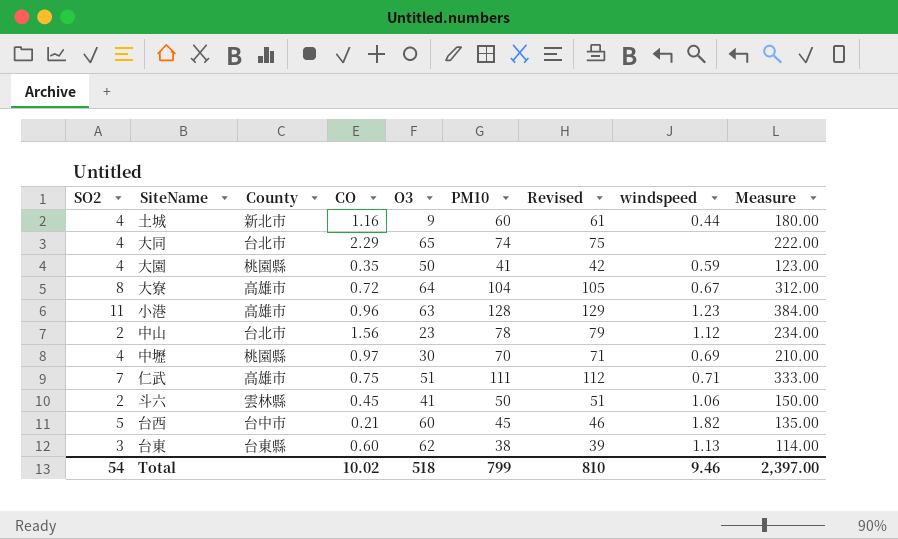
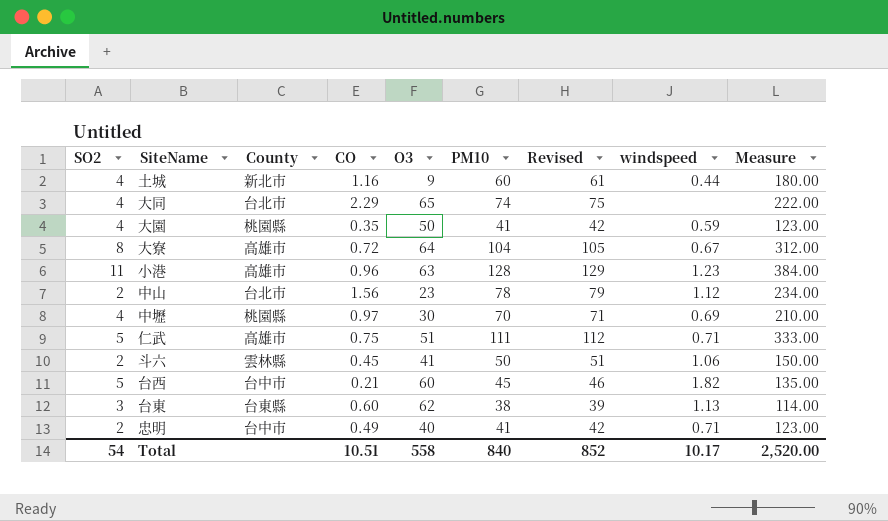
仁武 | SO2: 7 -> 5
row 忠明: none -> 2 | 台中市 | 0.49 | 40 | 41 | 42 | 0.71 | 123.00
Total | CO: 10.02 -> 10.51
Total | O3: 518 -> 558
Total | PM10: 799 -> 840
Total | Revised: 810 -> 852
Total | windspeed: 9.46 -> 10.17
Total | Measure: 2,397.00 -> 2,520.00

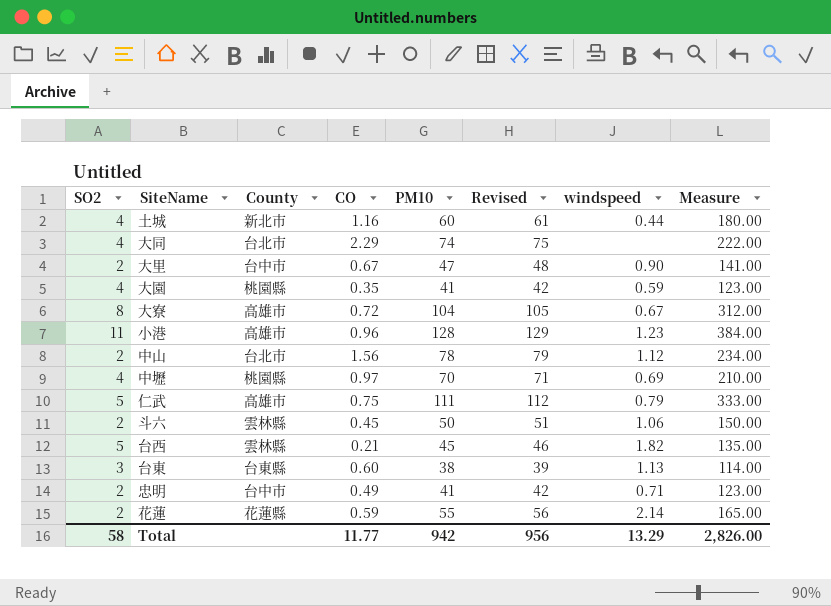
column O3 | position: 5 -> none
row 大里: none -> 2 | 台中市 | 0.67 | 47 | 48 | 0.90 | 141.00
仁武 | windspeed: 0.71 -> 0.79
台西 | County: 台中市 -> 雲林縣
row 花蓮: none -> 2 | 花蓮縣 | 0.59 | 55 | 56 | 2.14 | 165.00
Total | SO2: 54 -> 58
Total | CO: 10.51 -> 11.77
Total | PM10: 840 -> 942
Total | Revised: 852 -> 956
Total | windspeed: 10.17 -> 13.29
Total | Measure: 2,520.00 -> 2,826.00

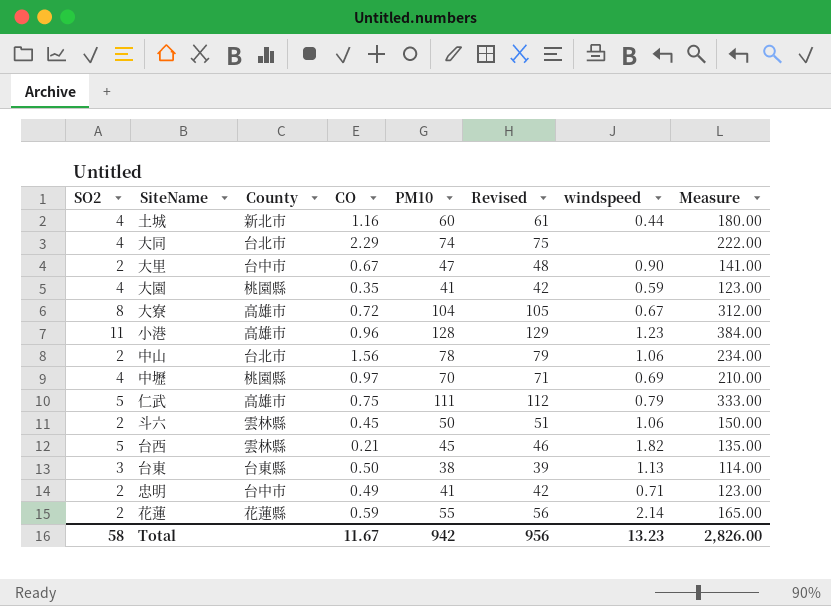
中山 | windspeed: 1.12 -> 1.06
台東 | CO: 0.60 -> 0.50
Total | CO: 11.77 -> 11.67
Total | windspeed: 13.29 -> 13.23

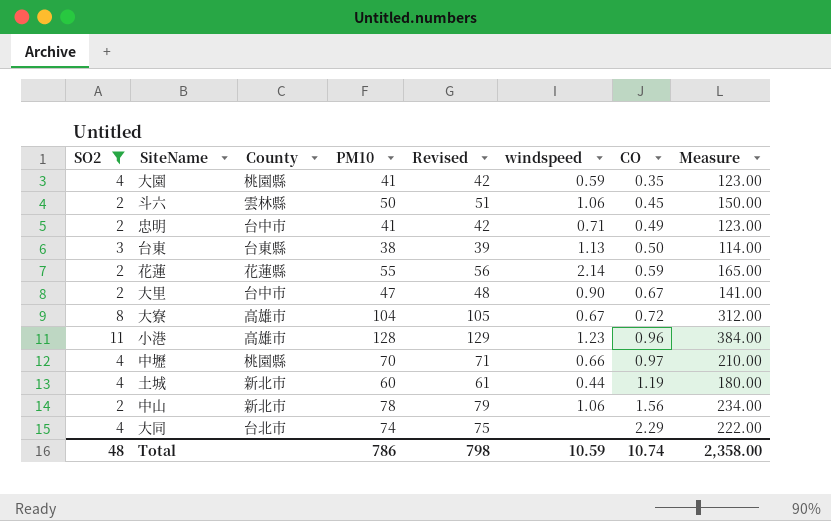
filter: none -> SO2 != 5
row order: none -> CO ascending
column CO | position: 4 -> 7
中壢 | windspeed: 0.69 -> 0.66
土城 | CO: 1.16 -> 1.19
中山 | County: 台北市 -> 新北市
Total | SO2: 58 -> 48
Total | PM10: 942 -> 786
Total | Revised: 956 -> 798
Total | windspeed: 13.23 -> 10.59
Total | CO: 11.67 -> 10.74
Total | Measure: 2,826.00 -> 2,358.00

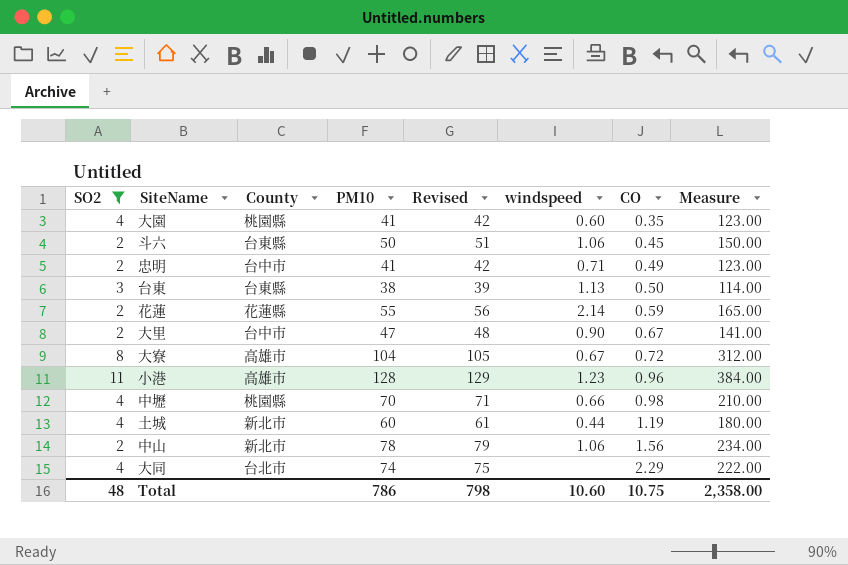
大園 | windspeed: 0.59 -> 0.60
斗六 | County: 雲林縣 -> 台東縣
中壢 | CO: 0.97 -> 0.98
Total | windspeed: 10.59 -> 10.60
Total | CO: 10.74 -> 10.75

